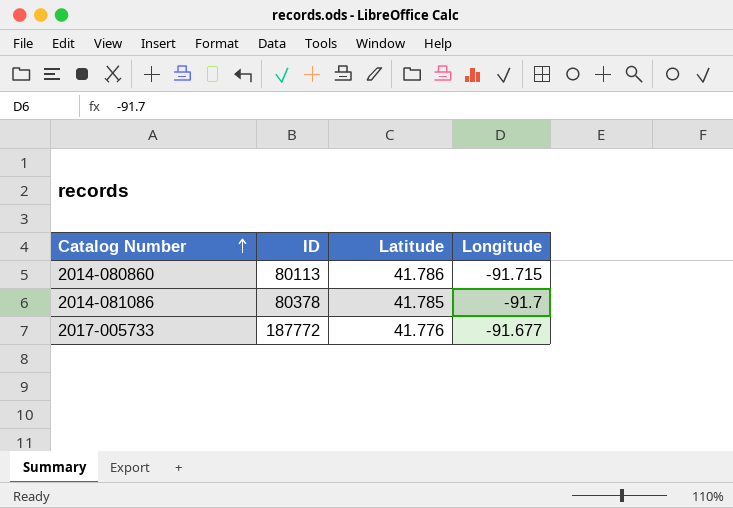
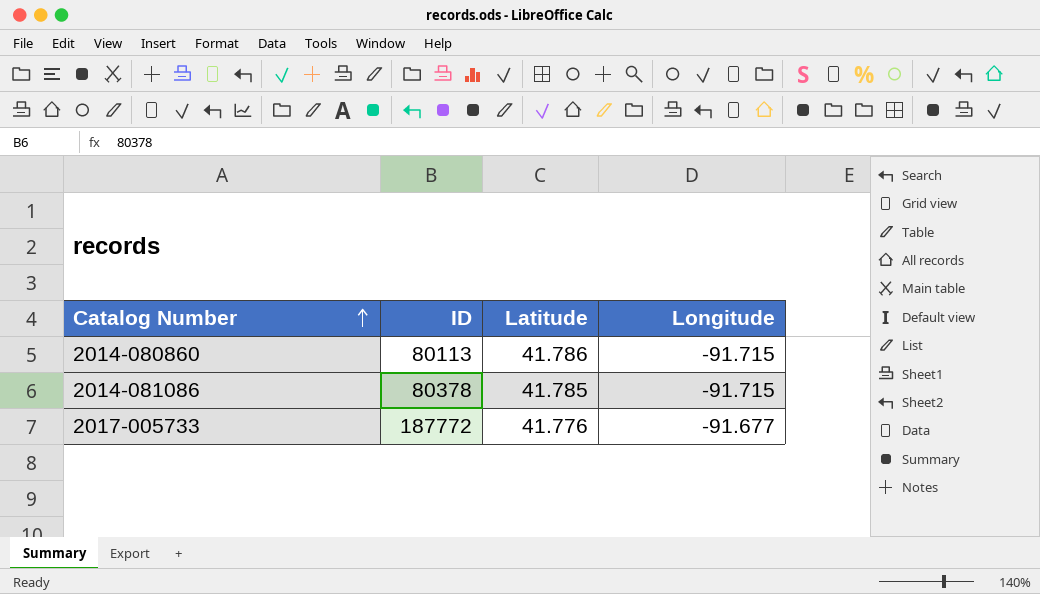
2014-081086 | Longitude: -91.7 -> -91.715

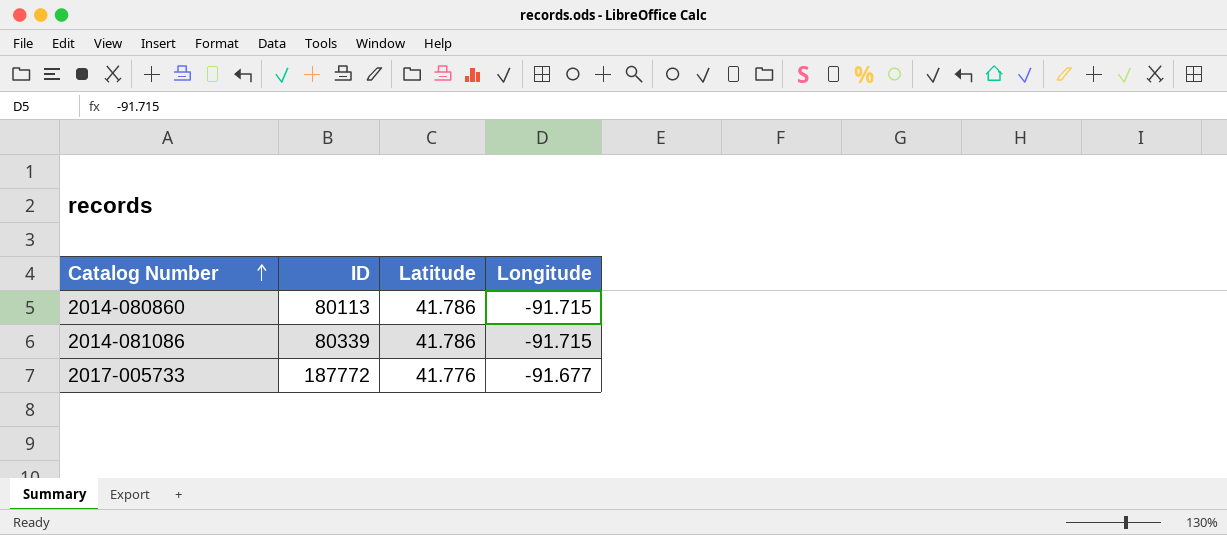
2014-081086 | ID: 80378 -> 80339
2014-081086 | Latitude: 41.785 -> 41.786

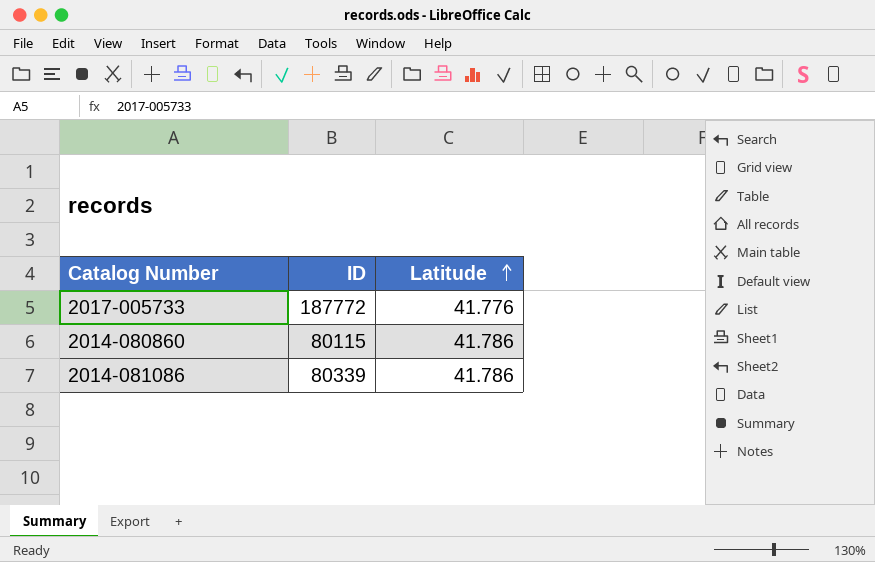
row order: Catalog Number ascending -> Latitude ascending
column Longitude | position: 4 -> none
2014-080860 | ID: 80113 -> 80115

